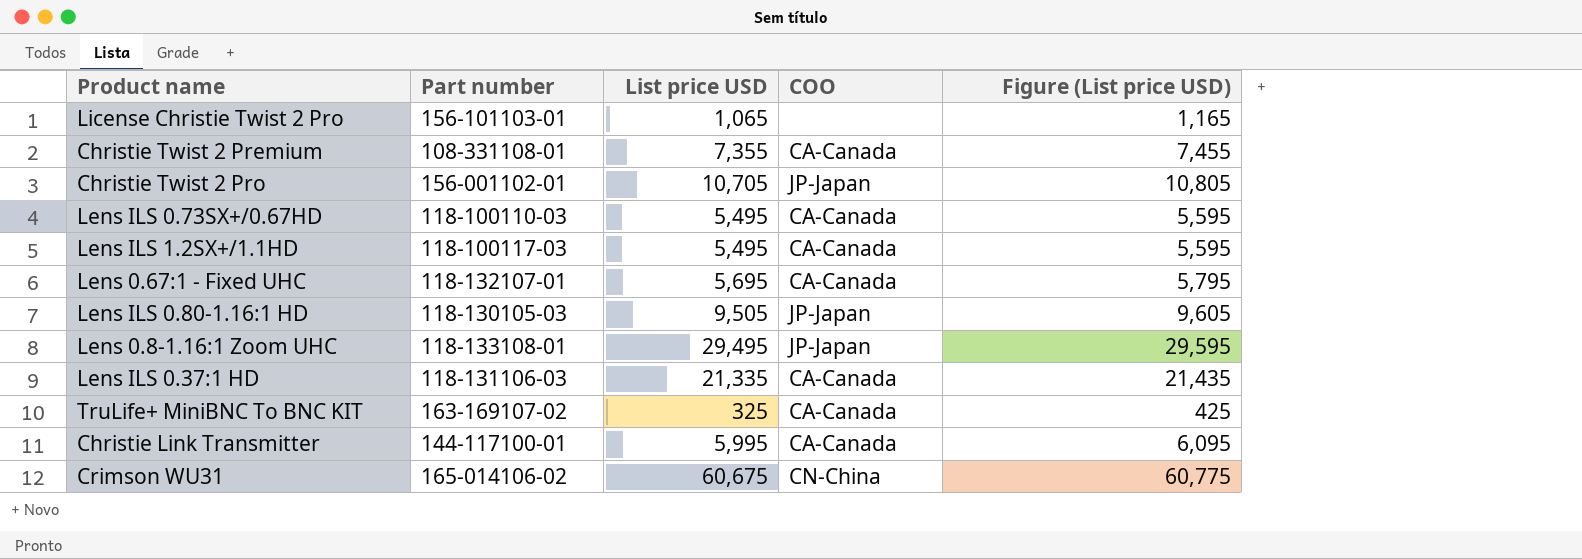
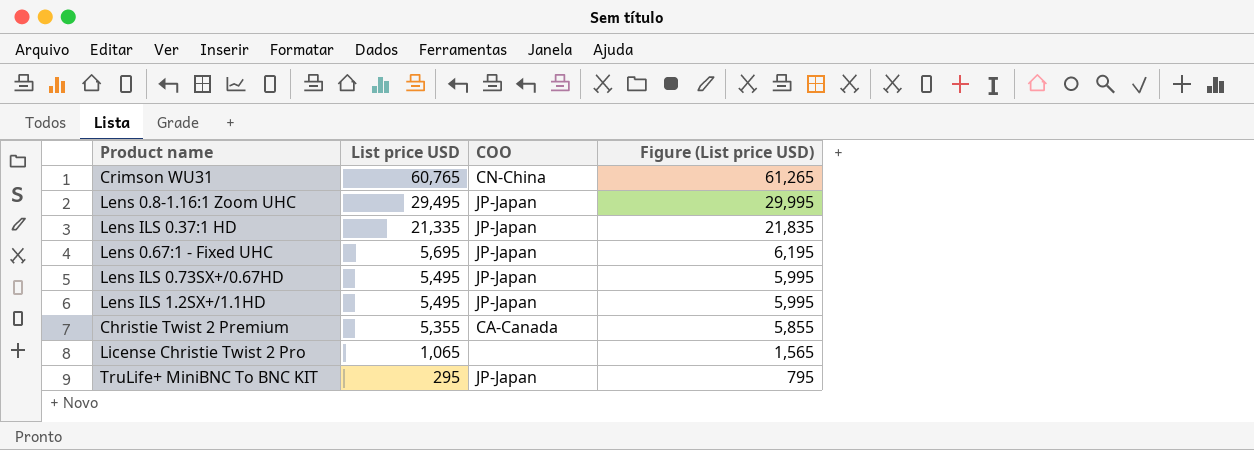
row order: none -> List price USD descending
column Part number | position: 2 -> none
column Figure (List price USD) | formula: [List price USD] + 100 -> [List price USD] + 500
row Christie Twist 2 Pro: 156-001102-01 | 10,705 | JP-Japan | 10,805 -> none
row Lens ILS 0.80-1.16:1 HD: 118-130105-03 | 9,505 | JP-Japan | 9,605 -> none
row Christie Link Transmitter: 144-117100-01 | 5,995 | CA-Canada | 6,095 -> none
Crimson WU31 | List price USD: 60,675 -> 60,765
Lens ILS 0.37:1 HD | COO: CA-Canada -> JP-Japan
Lens 0.67:1 - Fixed UHC | COO: CA-Canada -> JP-Japan
Lens ILS 0.73SX+/0.67HD | COO: CA-Canada -> JP-Japan
Lens ILS 1.2SX+/1.1HD | COO: CA-Canada -> JP-Japan
Christie Twist 2 Premium | List price USD: 7,355 -> 5,355
TruLife+ MiniBNC To BNC KIT | List price USD: 325 -> 295
TruLife+ MiniBNC To BNC KIT | COO: CA-Canada -> JP-Japan

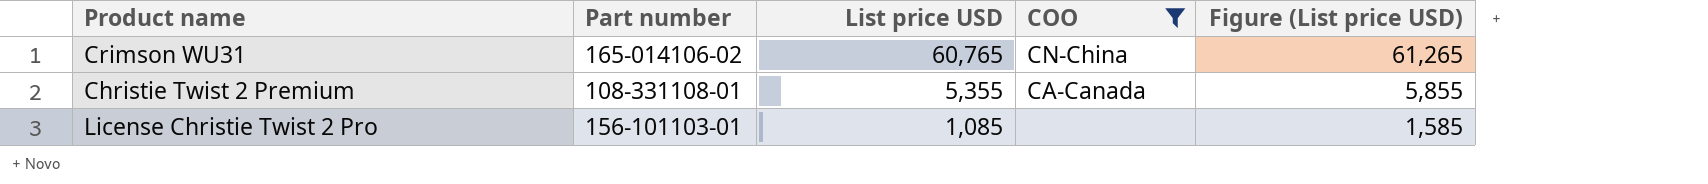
filter: none -> COO != JP-Japan
column Part number | position: none -> 2
License Christie Twist 2 Pro | List price USD: 1,065 -> 1,085
License Christie Twist 2 Pro | Figure (List price USD): 1,565 -> 1,585

